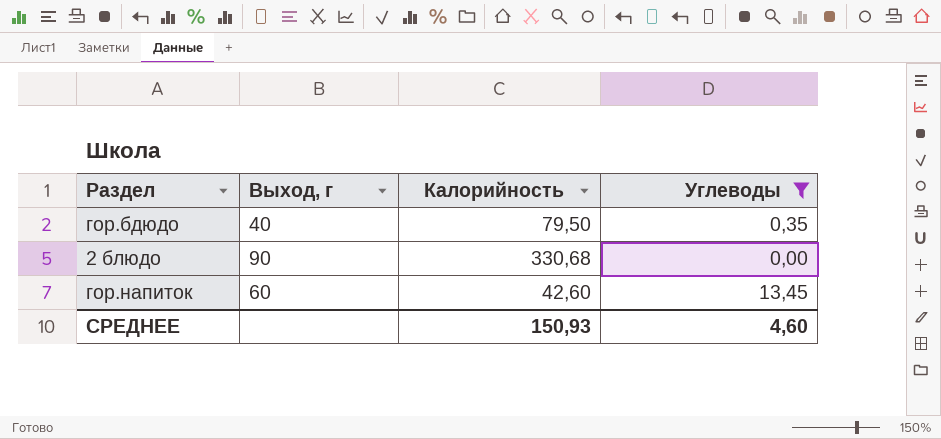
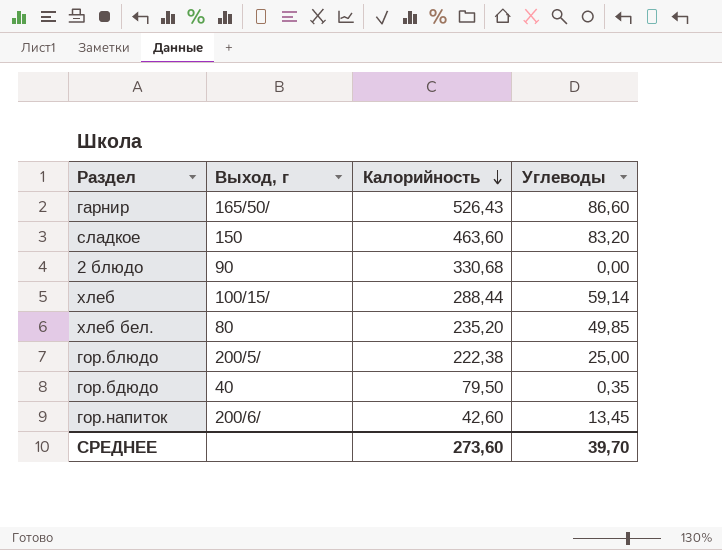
filter: Углеводы <= 13,45 -> none
row order: none -> Калорийность descending
гор.напиток | Выход, г: 60 -> 200/6/
СРЕДНЕЕ | Калорийность: 150,93 -> 273,60
СРЕДНЕЕ | Углеводы: 4,60 -> 39,70

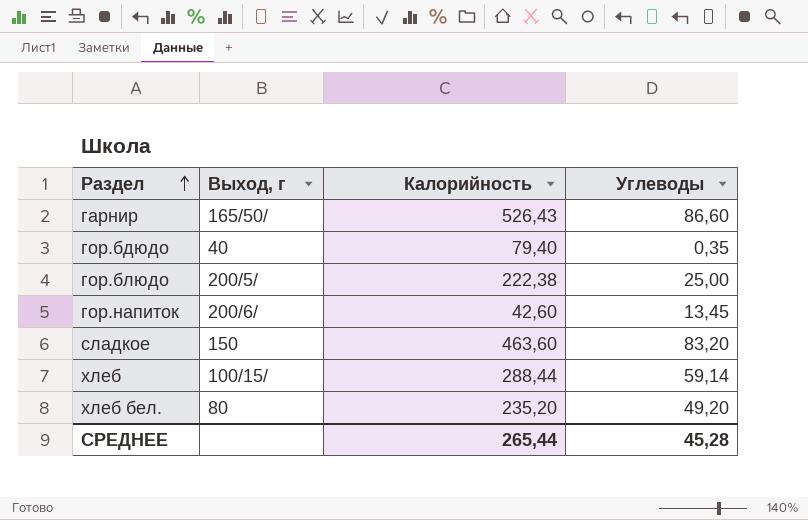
row order: Калорийность descending -> Раздел ascending
row 2 блюдо: 90 | 330,68 | 0,00 -> none
гор.бдюдо | Калорийность: 79,50 -> 79,40
хлеб бел. | Углеводы: 49,85 -> 49,20
СРЕДНЕЕ | Калорийность: 273,60 -> 265,44
СРЕДНЕЕ | Углеводы: 39,70 -> 45,28

